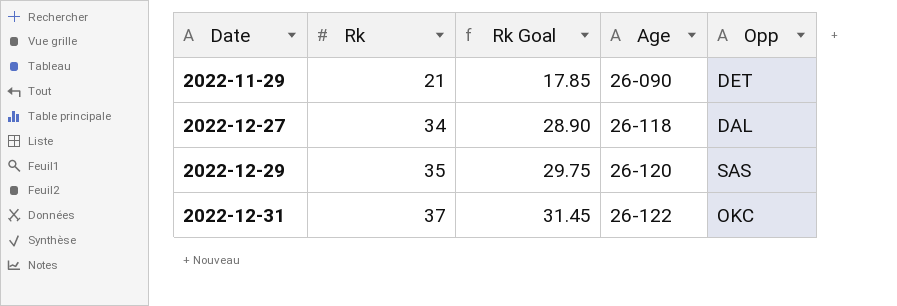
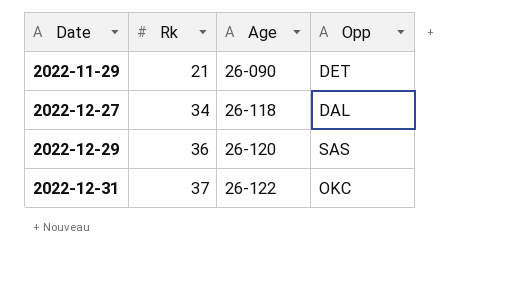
column Rk Goal | formula: [Rk] * 0.85 -> none
2022-12-29 | Rk: 35 -> 36

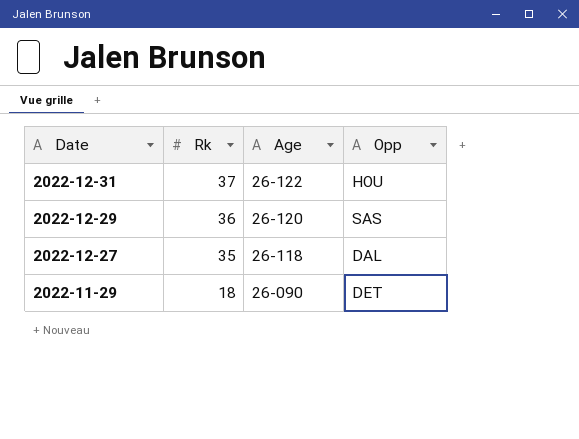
row order: Date ascending -> Date descending
2022-12-31 | Opp: OKC -> HOU
2022-12-27 | Rk: 34 -> 35
2022-11-29 | Rk: 21 -> 18

